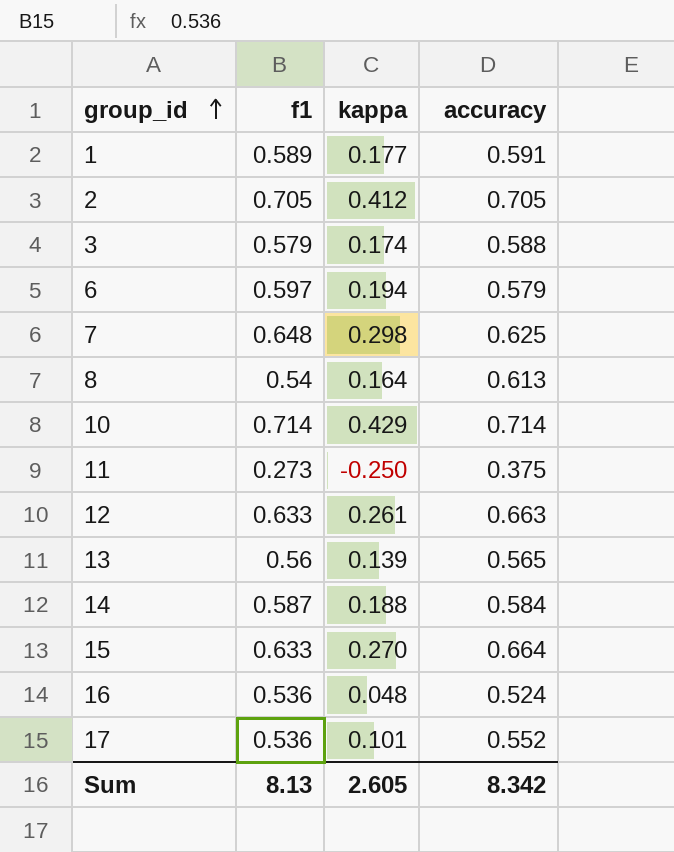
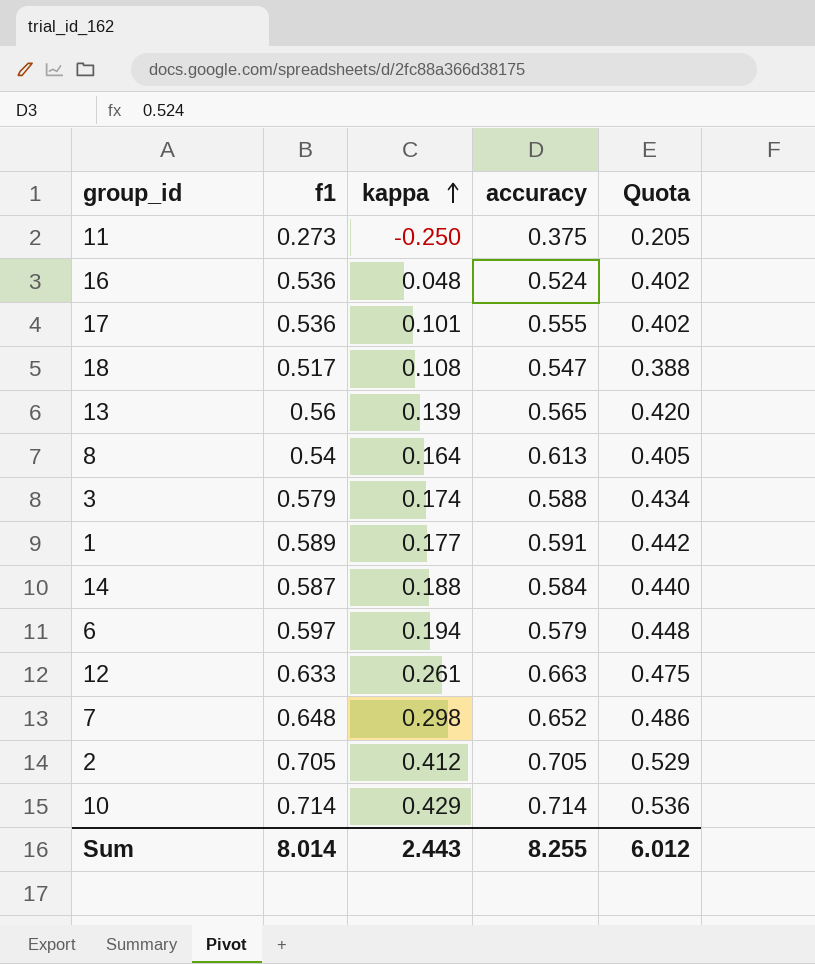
row order: group_id ascending -> kappa ascending
column Quota | formula: none -> [f1] * 0.75
row 15: 0.633 | 0.270 | 0.664 -> none
17 | accuracy: 0.552 -> 0.555
row 18: none -> 0.517 | 0.108 | 0.547 | 0.388
7 | accuracy: 0.625 -> 0.652
Sum | f1: 8.13 -> 8.014
Sum | kappa: 2.605 -> 2.443
Sum | accuracy: 8.342 -> 8.255

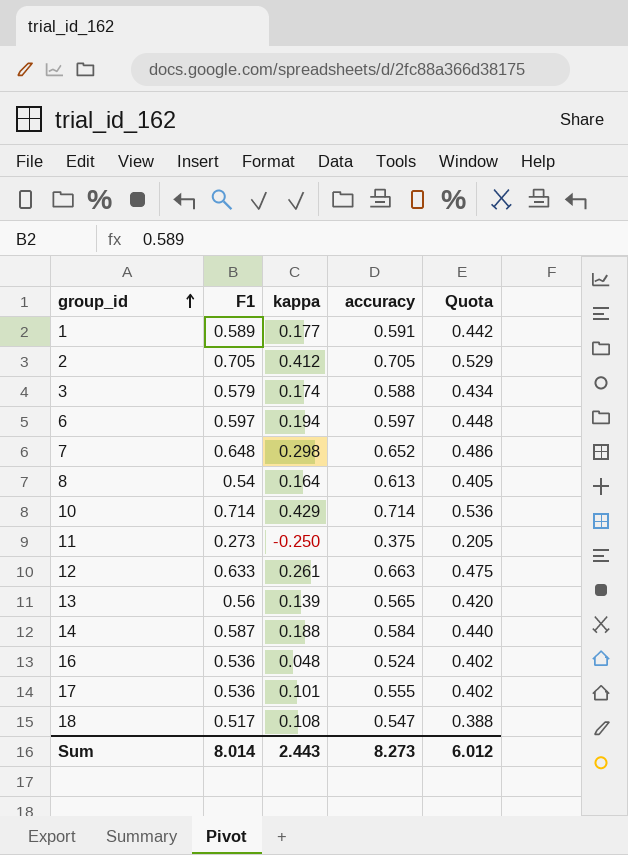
row order: kappa ascending -> group_id ascending
column name: f1 -> F1
6 | accuracy: 0.579 -> 0.597
Sum | accuracy: 8.255 -> 8.273

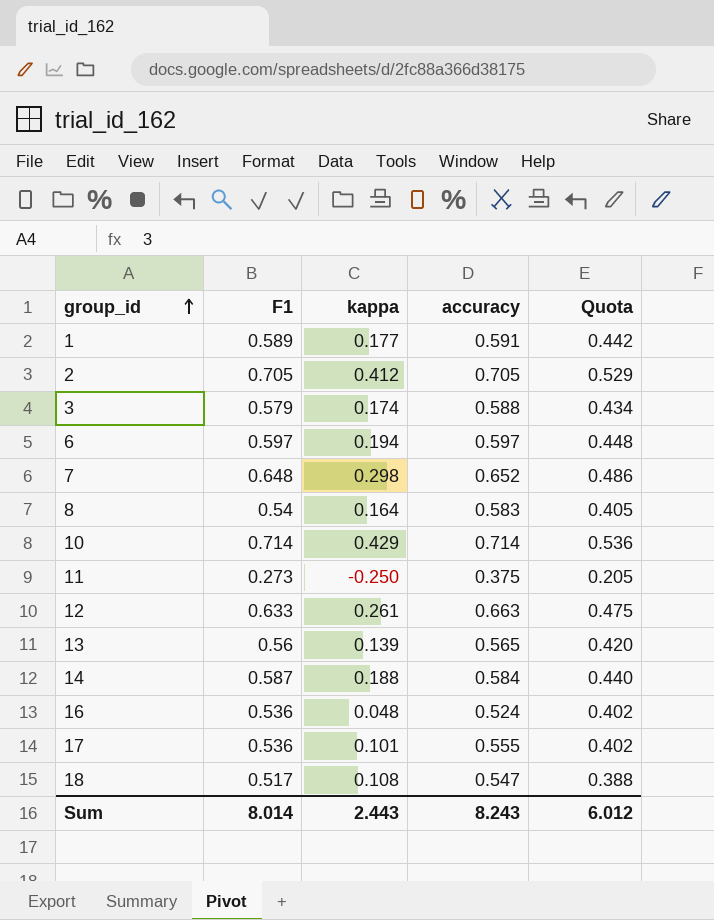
8 | accuracy: 0.613 -> 0.583
Sum | accuracy: 8.273 -> 8.243

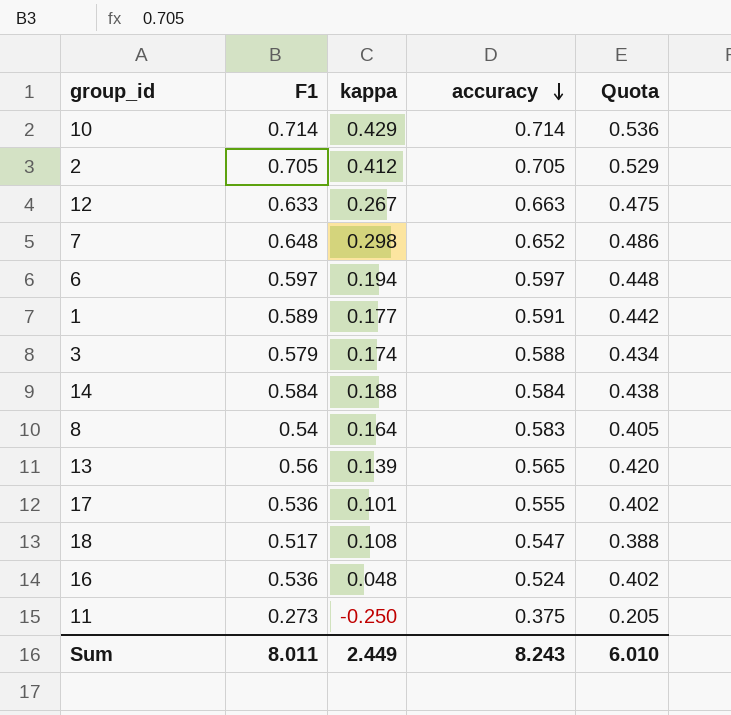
row order: group_id ascending -> accuracy descending
12 | kappa: 0.261 -> 0.267
14 | F1: 0.587 -> 0.584
14 | Quota: 0.440 -> 0.438
Sum | F1: 8.014 -> 8.011
Sum | kappa: 2.443 -> 2.449
Sum | Quota: 6.012 -> 6.010

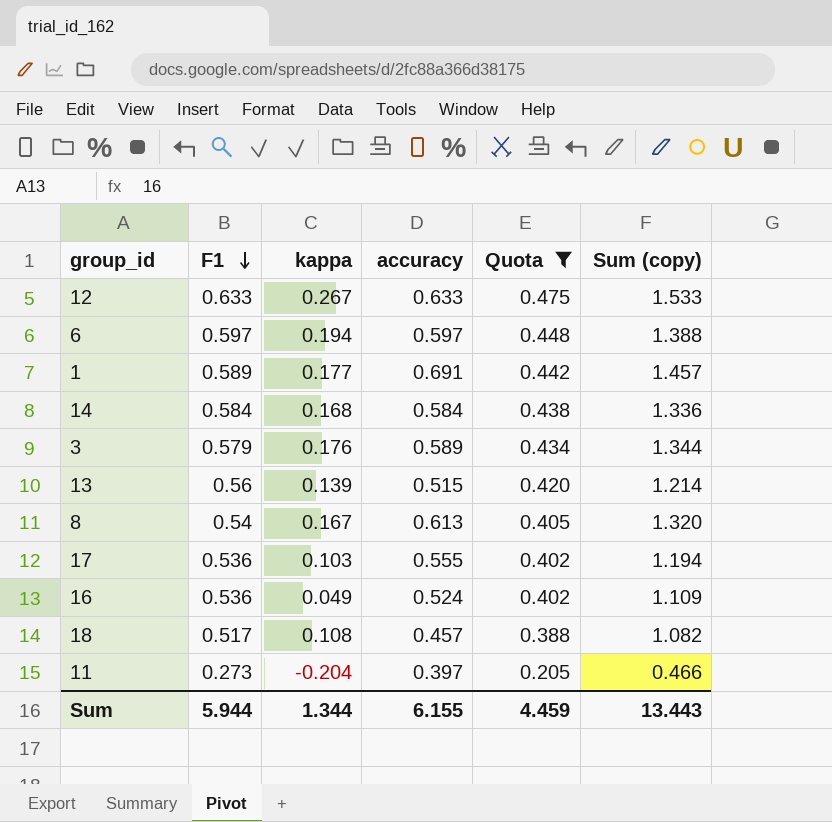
filter: none -> Quota <= 0.475
row order: accuracy descending -> F1 descending
column Sum (copy) | formula: none -> [F1] + [kappa] + [accuracy]
12 | accuracy: 0.663 -> 0.633
1 | accuracy: 0.591 -> 0.691
14 | kappa: 0.188 -> 0.168
3 | kappa: 0.174 -> 0.176
3 | accuracy: 0.588 -> 0.589
13 | accuracy: 0.565 -> 0.515
8 | kappa: 0.164 -> 0.167
8 | accuracy: 0.583 -> 0.613
17 | kappa: 0.101 -> 0.103
16 | kappa: 0.048 -> 0.049
18 | accuracy: 0.547 -> 0.457
11 | kappa: -0.250 -> -0.204
11 | accuracy: 0.375 -> 0.397
Sum | F1: 8.011 -> 5.944
Sum | kappa: 2.449 -> 1.344
Sum | accuracy: 8.243 -> 6.155
Sum | Quota: 6.010 -> 4.459

